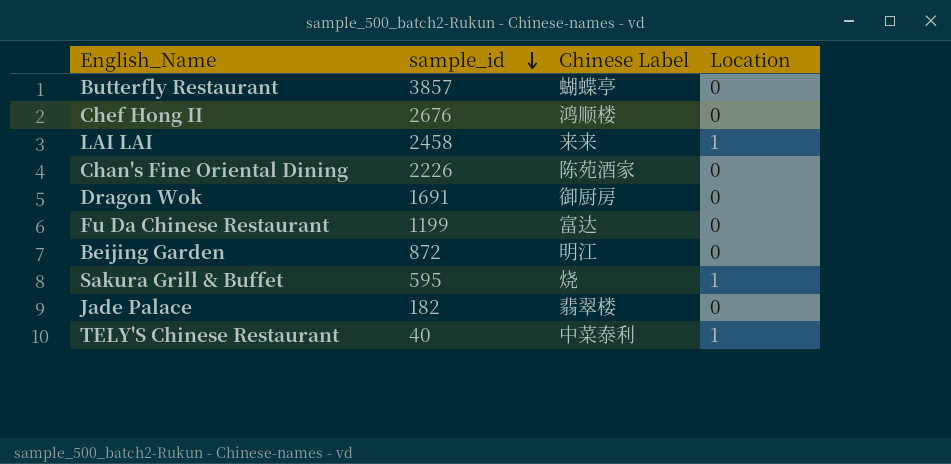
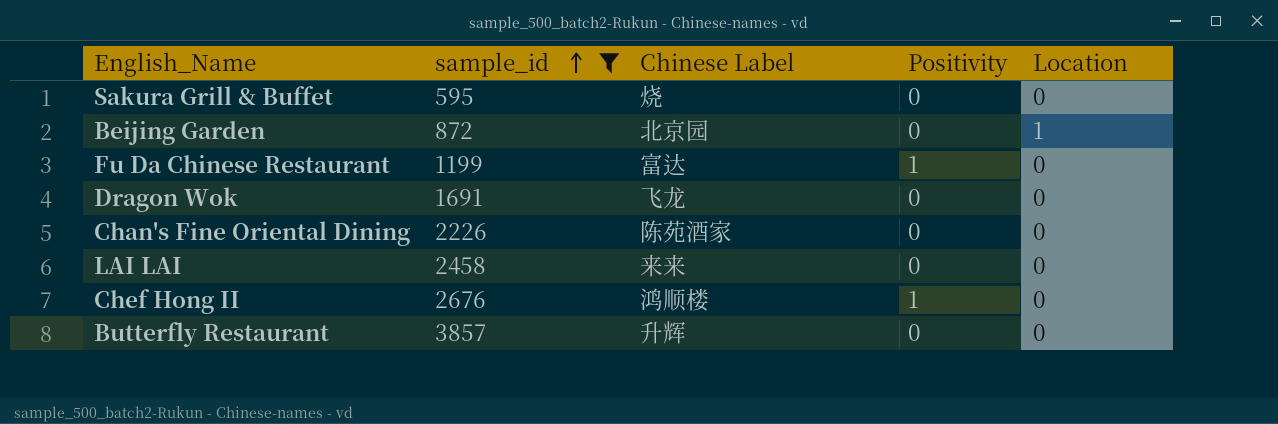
filter: none -> sample_id >= 595
row order: sample_id descending -> sample_id ascending
column Positivity | position: none -> 4
Sakura Grill & Buffet | Location: 1 -> 0
Beijing Garden | Chinese Label: 明江 -> 北京园
Beijing Garden | Location: 0 -> 1
Dragon Wok | Chinese Label: 御厨房 -> 飞龙
LAI LAI | Location: 1 -> 0
Butterfly Restaurant | Chinese Label: 蝴蝶亭 -> 升辉

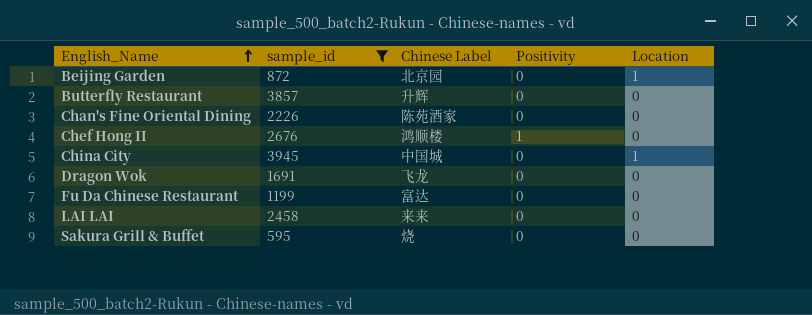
row order: sample_id ascending -> English_Name ascending
row China City: none -> 3945 | 中国城 | 0 | 1
Fu Da Chinese Restaurant | Positivity: 1 -> 0

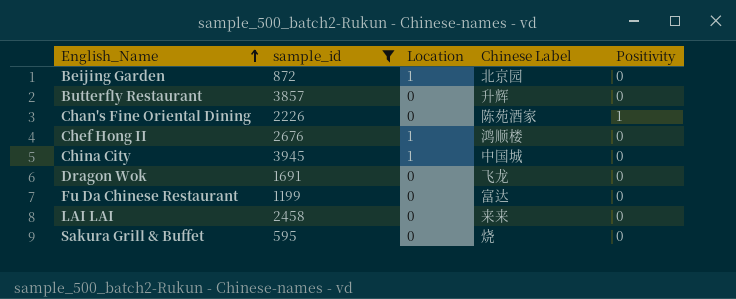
column Location | position: 5 -> 3
Chan's Fine Oriental Dining | Positivity: 0 -> 1
Chef Hong II | Location: 0 -> 1
Chef Hong II | Positivity: 1 -> 0

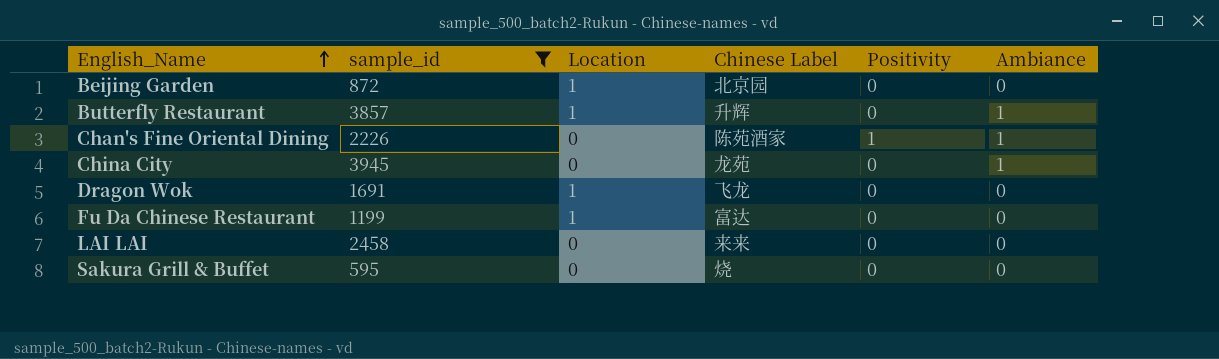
column Ambiance | position: none -> 6
row Chef Hong II: 2676 | 1 | 鸿顺楼 | 0 -> none
Butterfly Restaurant | Location: 0 -> 1
China City | Location: 1 -> 0
China City | Chinese Label: 中国城 -> 龙苑
Dragon Wok | Location: 0 -> 1
Fu Da Chinese Restaurant | Location: 0 -> 1

